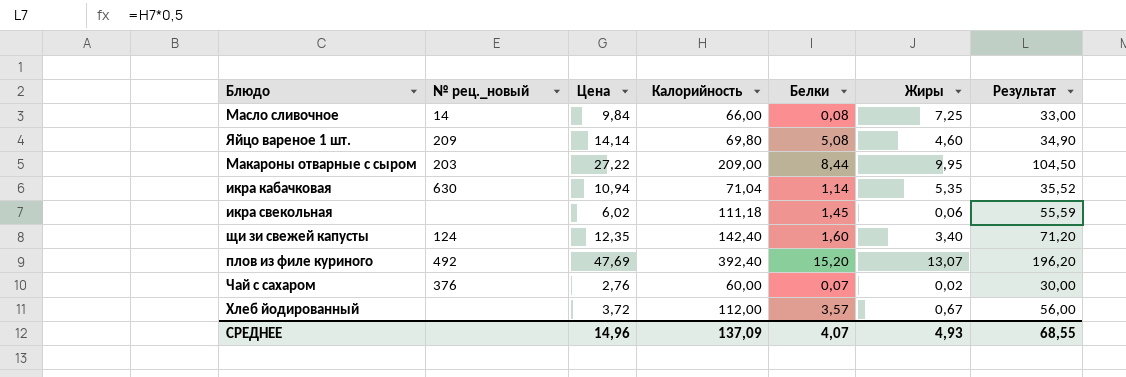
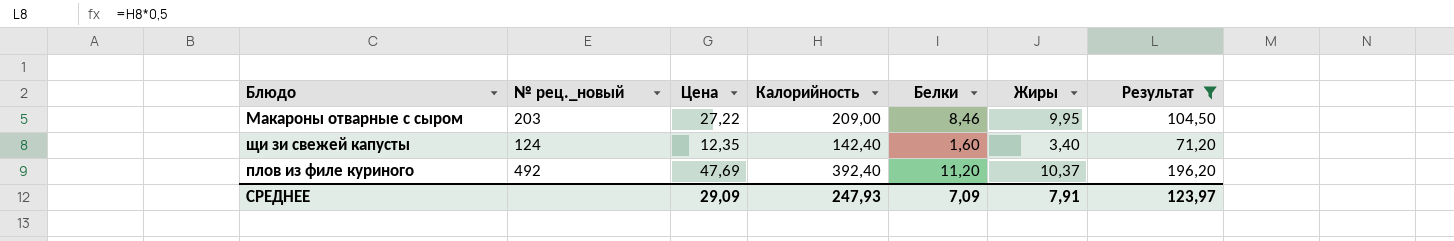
filter: none -> Результат >= 71,20
Макароны отварные с сыром | Белки: 8,44 -> 8,46
плов из филе куриного | Белки: 15,20 -> 11,20
плов из филе куриного | Жиры: 13,07 -> 10,37
СРЕДНЕЕ | Цена: 14,96 -> 29,09
СРЕДНЕЕ | Калорийность: 137,09 -> 247,93
СРЕДНЕЕ | Белки: 4,07 -> 7,09
СРЕДНЕЕ | Жиры: 4,93 -> 7,91
СРЕДНЕЕ | Результат: 68,55 -> 123,97

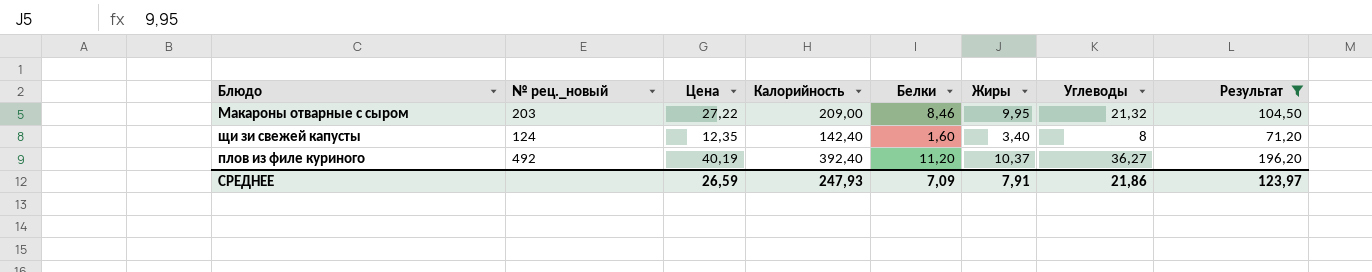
column Углеводы | position: none -> 7
плов из филе куриного | Цена: 47,69 -> 40,19
СРЕДНЕЕ | Цена: 29,09 -> 26,59

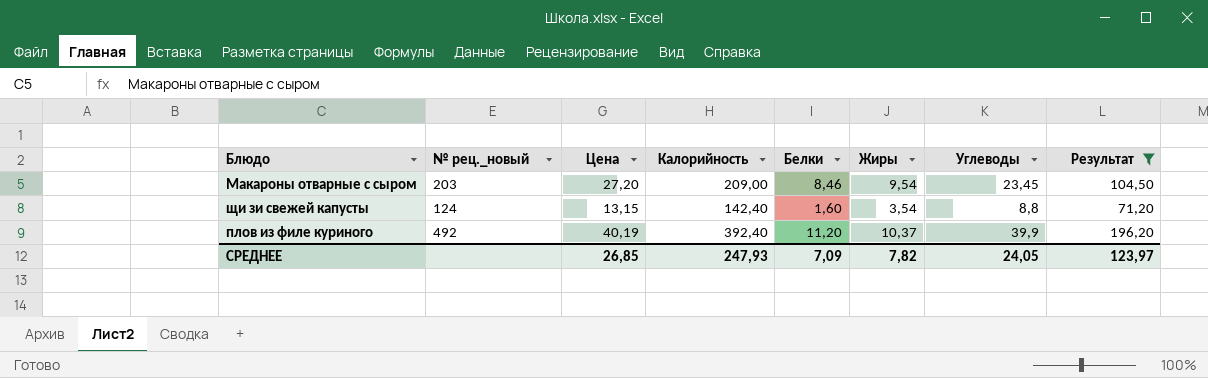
Макароны отварные с сыром | Цена: 27,22 -> 27,20
Макароны отварные с сыром | Жиры: 9,95 -> 9,54
Макароны отварные с сыром | Углеводы: 21,32 -> 23,45
щи зи свежей капусты | Цена: 12,35 -> 13,15
щи зи свежей капусты | Жиры: 3,40 -> 3,54
щи зи свежей капусты | Углеводы: 8 -> 8,8
плов из филе куриного | Углеводы: 36,27 -> 39,9
СРЕДНЕЕ | Цена: 26,59 -> 26,85
СРЕДНЕЕ | Жиры: 7,91 -> 7,82
СРЕДНЕЕ | Углеводы: 21,86 -> 24,05

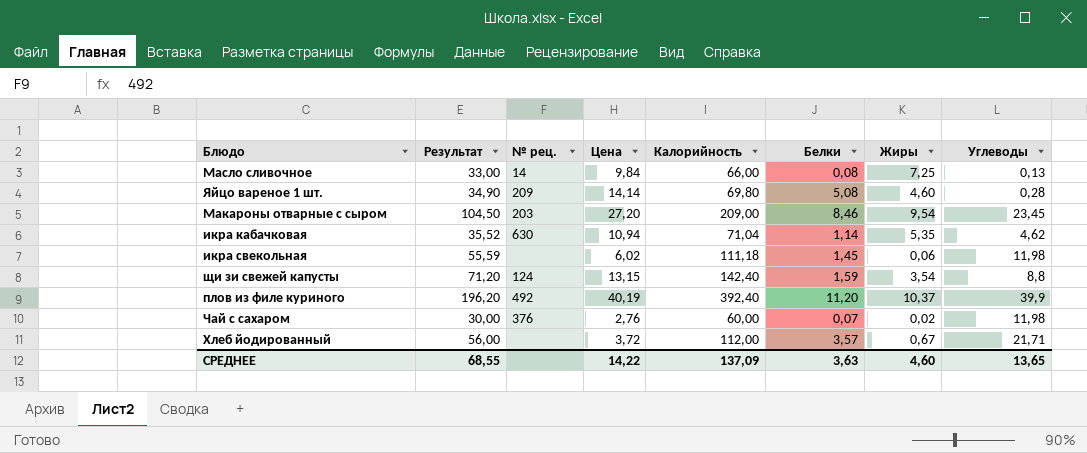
filter: Результат >= 71,20 -> none
column Результат | position: 8 -> 2
column name: № рец._новый -> № рец.
щи зи свежей капусты | Белки: 1,60 -> 1,59
СРЕДНЕЕ | Результат: 123,97 -> 68,55
СРЕДНЕЕ | Цена: 26,85 -> 14,22
СРЕДНЕЕ | Калорийность: 247,93 -> 137,09
СРЕДНЕЕ | Белки: 7,09 -> 3,63
СРЕДНЕЕ | Жиры: 7,82 -> 4,60
СРЕДНЕЕ | Углеводы: 24,05 -> 13,65

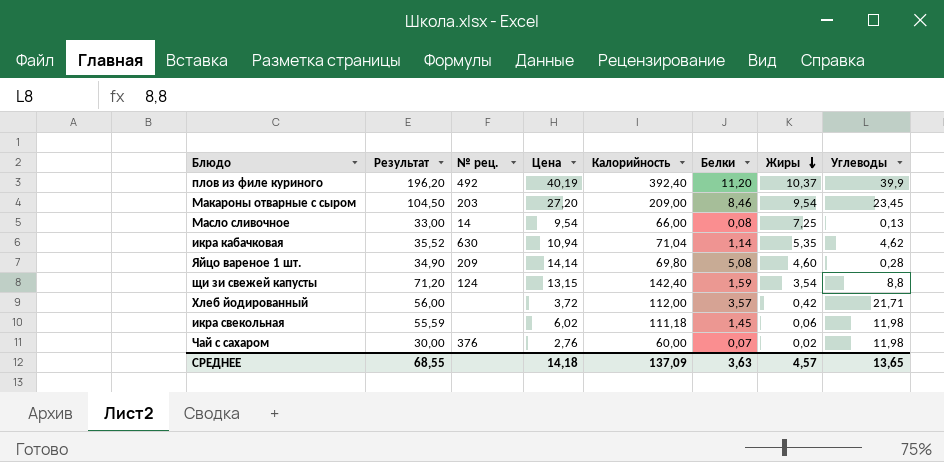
row order: none -> Жиры descending
Масло сливочное | Цена: 9,84 -> 9,54
Хлеб йодированный | Жиры: 0,67 -> 0,42
СРЕДНЕЕ | Цена: 14,22 -> 14,18
СРЕДНЕЕ | Жиры: 4,60 -> 4,57

